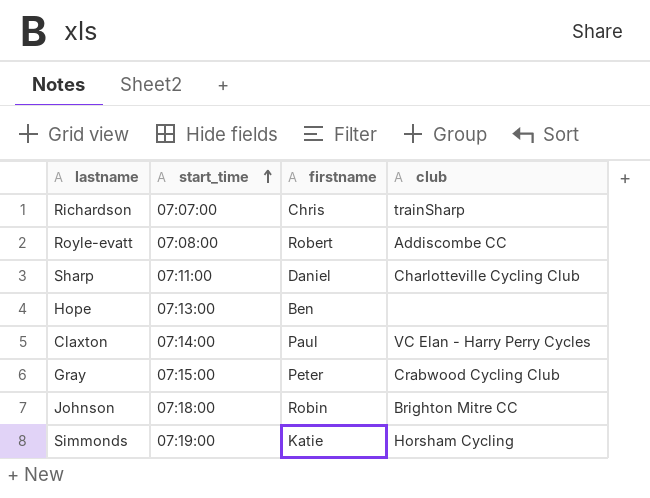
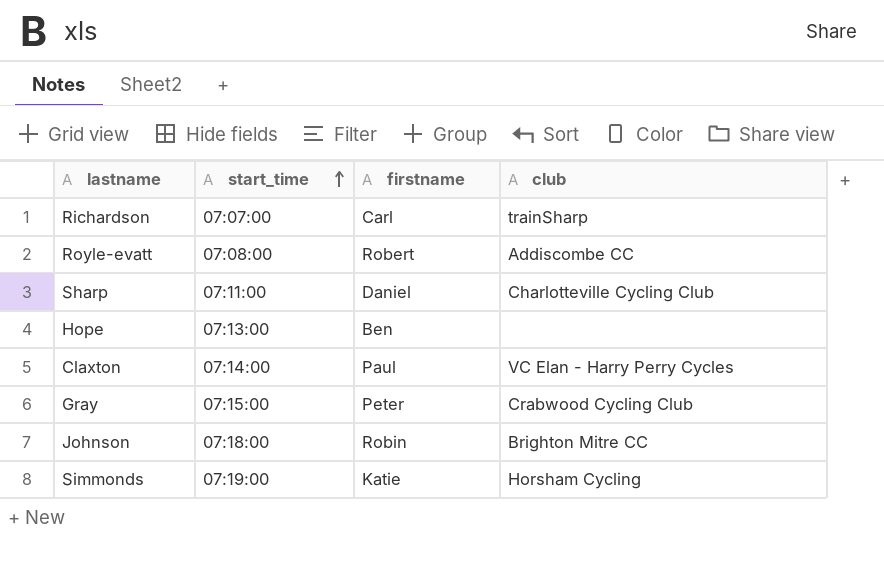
Richardson | firstname: Chris -> Carl

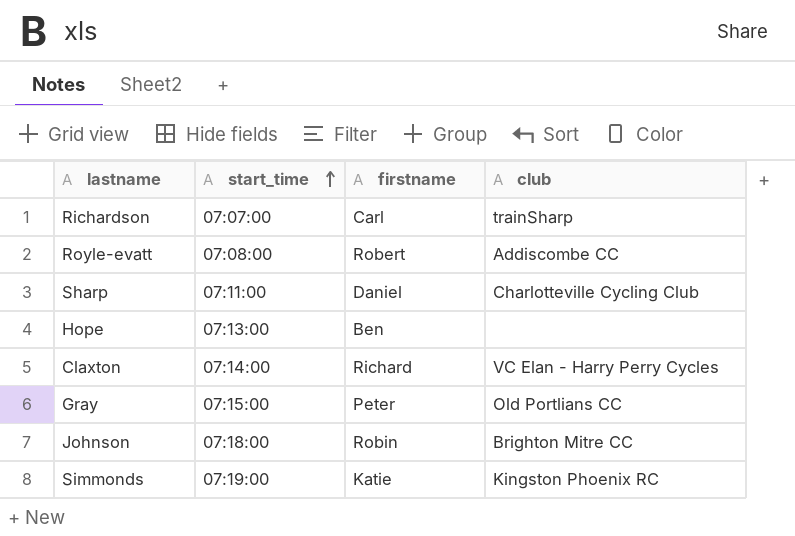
Claxton | firstname: Paul -> Richard
Gray | club: Crabwood Cycling Club -> Old Portlians CC
Simmonds | club: Horsham Cycling -> Kingston Phoenix RC

